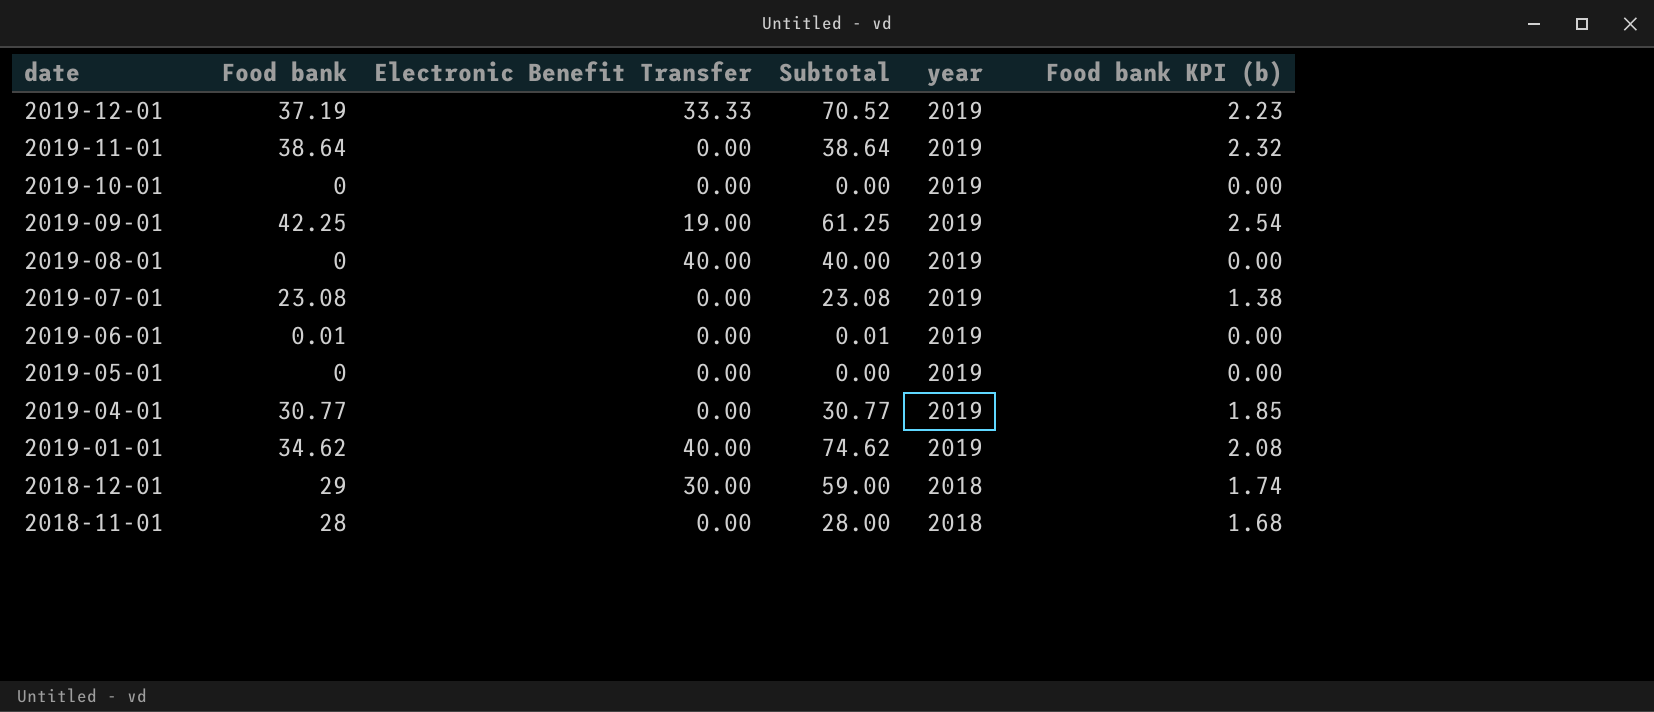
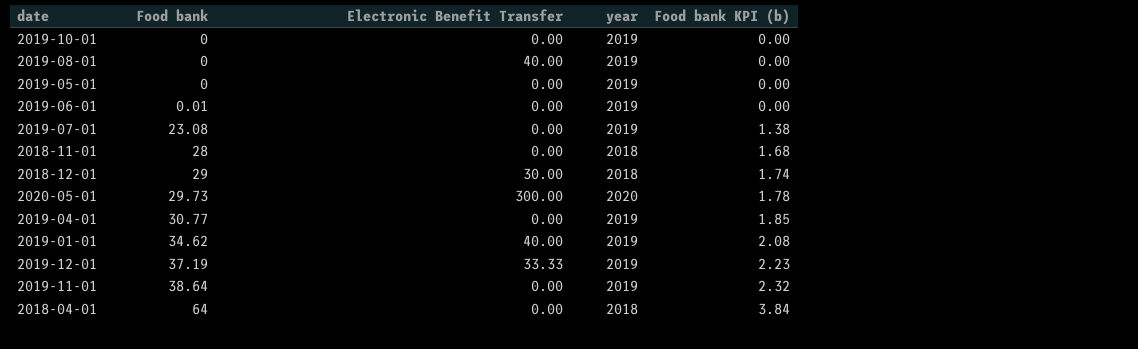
row order: date descending -> Food bank ascending
column Subtotal | formula: [Food bank] + [Electronic Benefit Transfer] -> none
row 2019-09-01: 42.25 | 19.00 | 61.25 | 2019 | 2.54 -> none
row 2020-05-01: none -> 29.73 | 300.00 | 2020 | 1.78
row 2018-04-01: none -> 64 | 0.00 | 2018 | 3.84

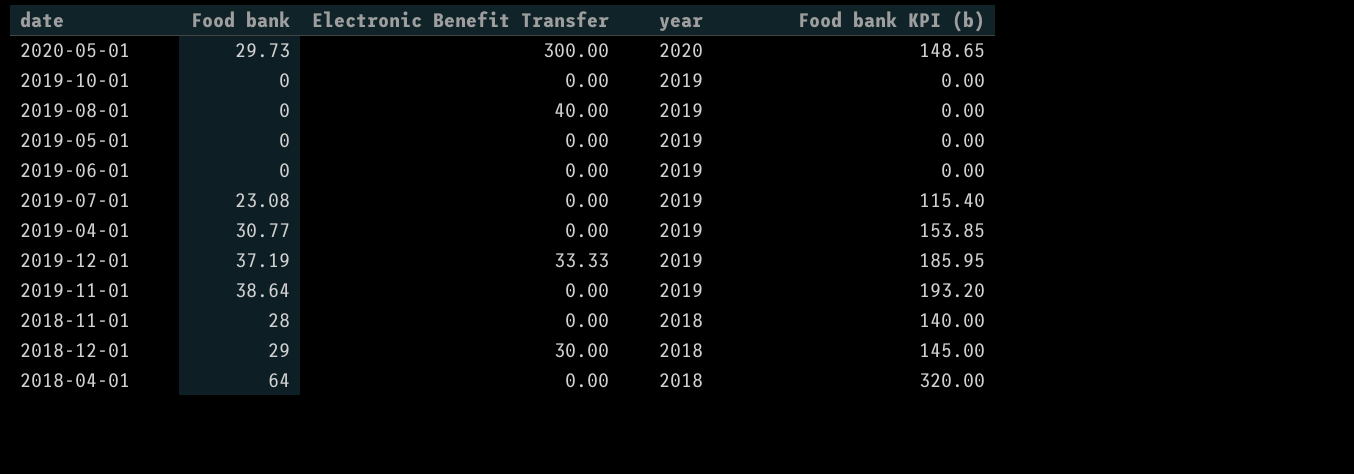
row order: Food bank ascending -> year descending
column Food bank KPI (b) | formula: [Food bank] * 0.06 -> [Food bank] * 5
row 2019-01-01: 34.62 | 40.00 | 2019 | 2.08 -> none
2019-06-01 | Food bank: 0.01 -> 0

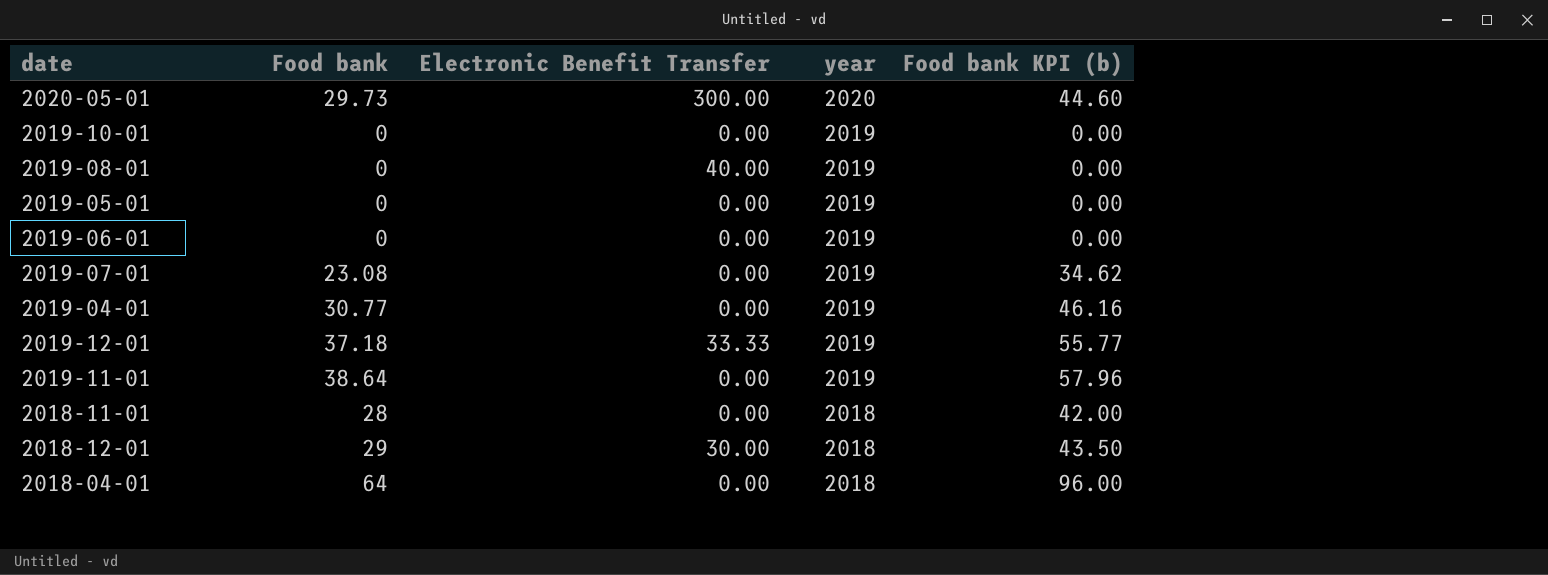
column Food bank KPI (b) | formula: [Food bank] * 5 -> [Food bank] * 1.5
2019-12-01 | Food bank: 37.19 -> 37.18

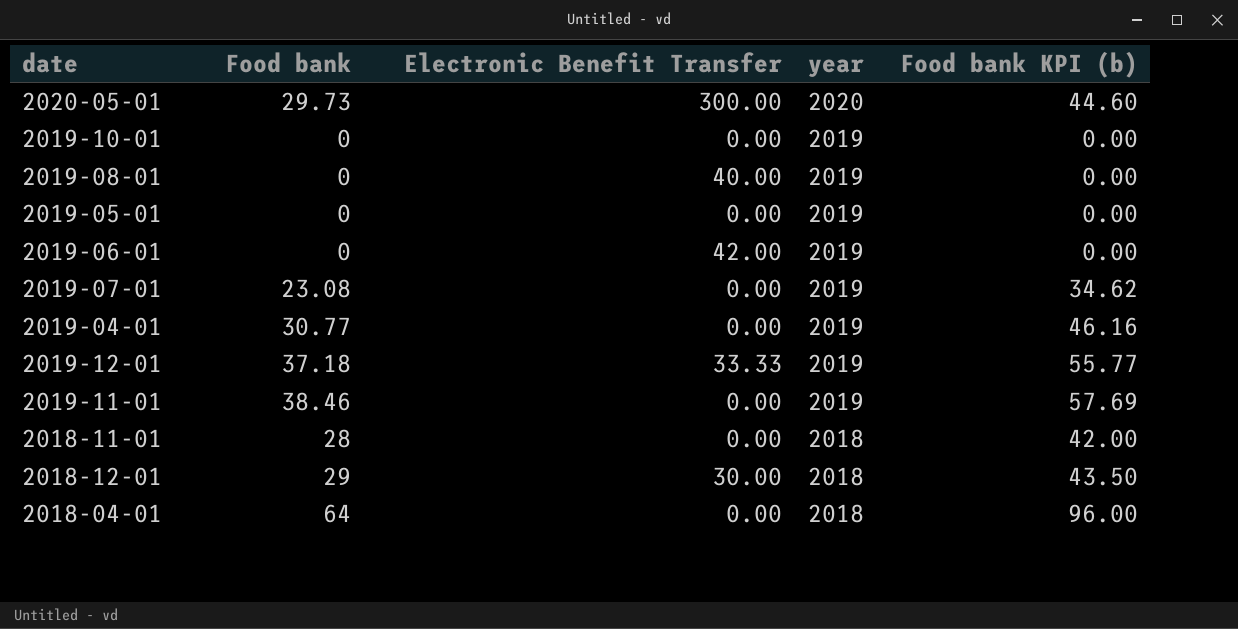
2019-06-01 | Electronic Benefit Transfer: 0.00 -> 42.00
2019-11-01 | Food bank: 38.64 -> 38.46
2019-11-01 | Food bank KPI (b): 57.96 -> 57.69

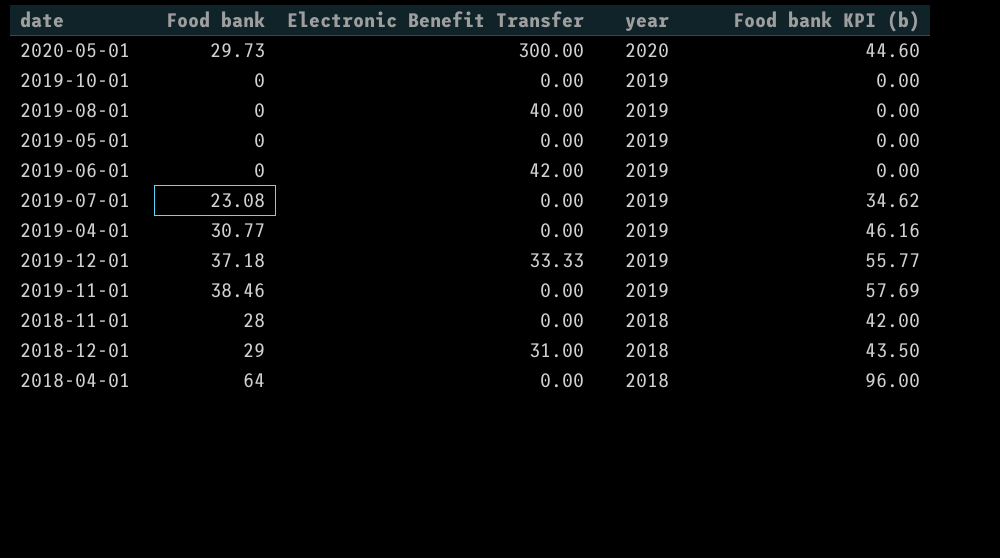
2018-12-01 | Electronic Benefit Transfer: 30.00 -> 31.00

